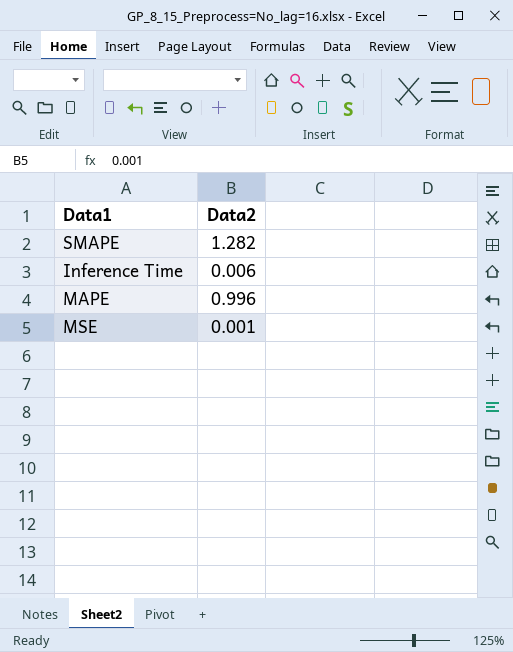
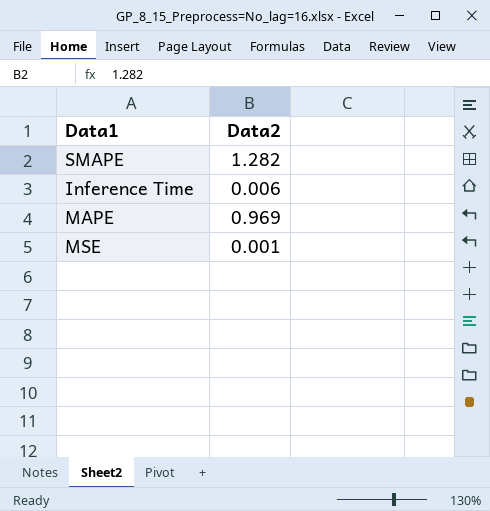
MAPE | Data2: 0.996 -> 0.969

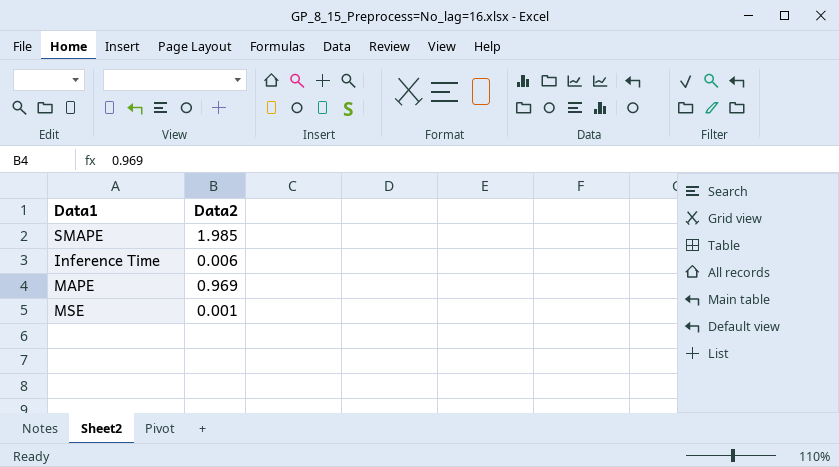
SMAPE | Data2: 1.282 -> 1.985

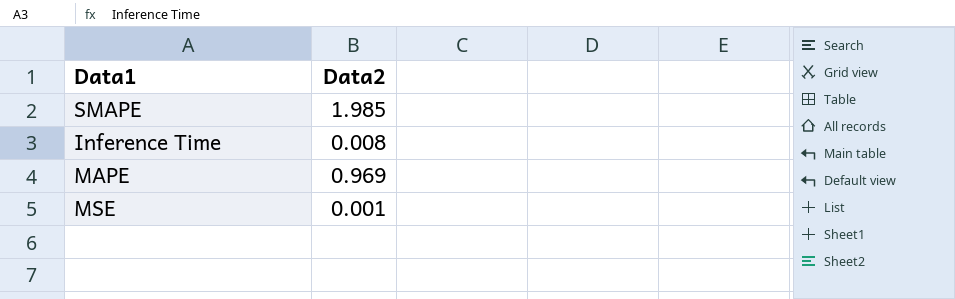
Inference Time | Data2: 0.006 -> 0.008

